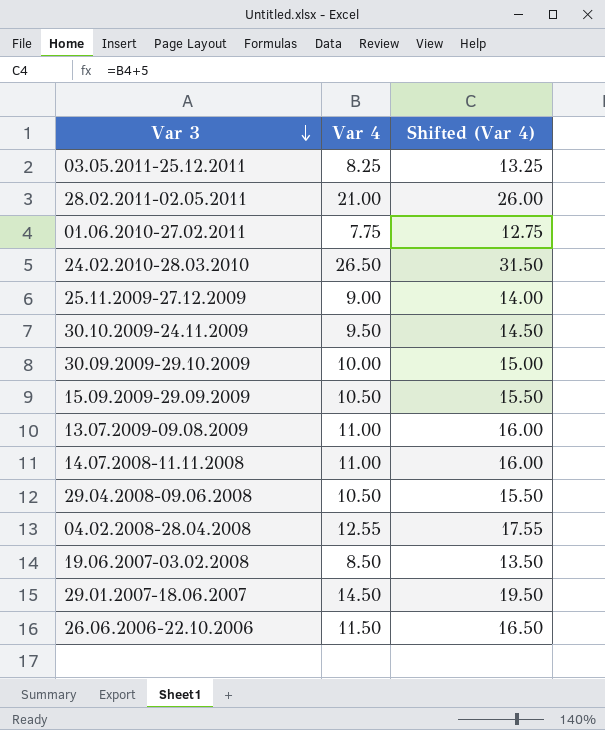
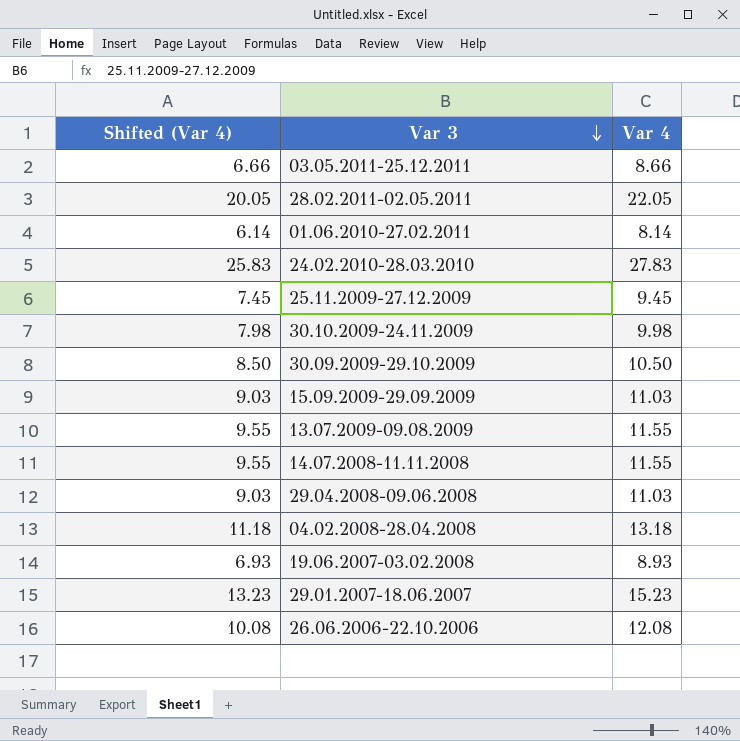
column Shifted (Var 4) | formula: [Var 4] + 5 -> [Var 4] - 2
column Shifted (Var 4) | position: 3 -> 1
03.05.2011-25.12.2011 | Var 4: 8.25 -> 8.66
28.02.2011-02.05.2011 | Var 4: 21.00 -> 22.05
01.06.2010-27.02.2011 | Var 4: 7.75 -> 8.14
24.02.2010-28.03.2010 | Var 4: 26.50 -> 27.83
25.11.2009-27.12.2009 | Var 4: 9.00 -> 9.45
30.10.2009-24.11.2009 | Var 4: 9.50 -> 9.98
30.09.2009-29.10.2009 | Var 4: 10.00 -> 10.50
15.09.2009-29.09.2009 | Var 4: 10.50 -> 11.03
13.07.2009-09.08.2009 | Var 4: 11.00 -> 11.55
14.07.2008-11.11.2008 | Var 4: 11.00 -> 11.55
29.04.2008-09.06.2008 | Var 4: 10.50 -> 11.03
04.02.2008-28.04.2008 | Var 4: 12.55 -> 13.18
19.06.2007-03.02.2008 | Var 4: 8.50 -> 8.93
29.01.2007-18.06.2007 | Var 4: 14.50 -> 15.23
26.06.2006-22.10.2006 | Var 4: 11.50 -> 12.08

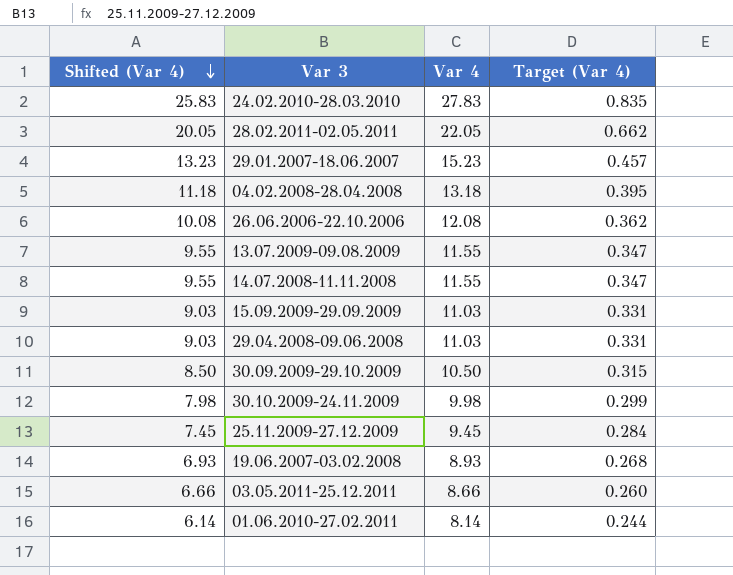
row order: Var 3 descending -> Shifted (Var 4) descending
column Target (Var 4) | formula: none -> [Var 4] * 0.03

